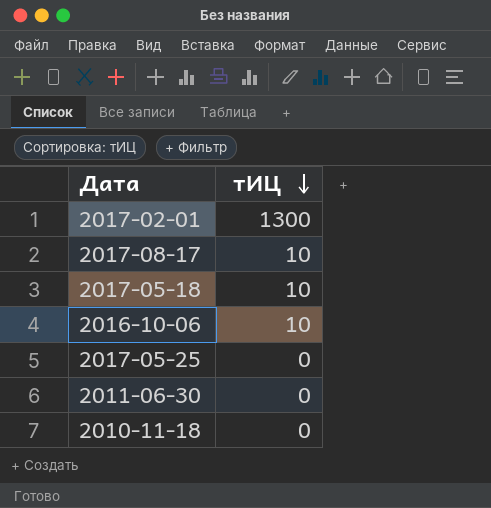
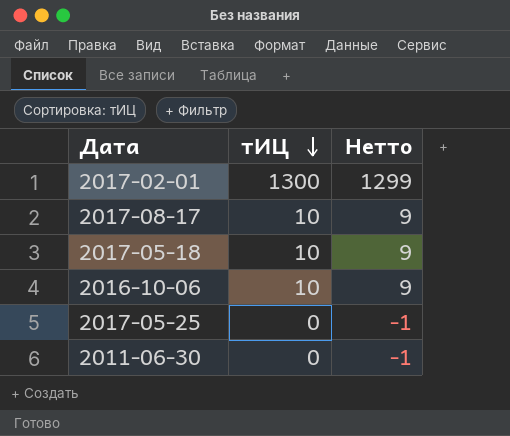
column Нетто | formula: none -> [тИЦ] - 1
row 2010-11-18: 0 -> none

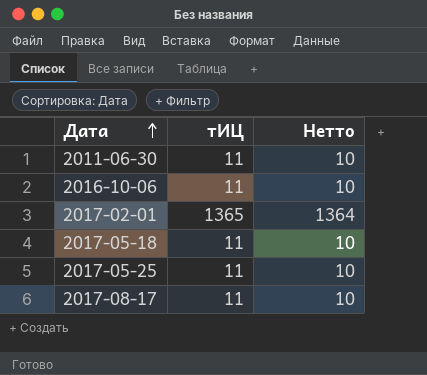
row order: тИЦ descending -> Дата ascending
2011-06-30 | тИЦ: 0 -> 11
2011-06-30 | Нетто: -1 -> 10
2016-10-06 | тИЦ: 10 -> 11
2016-10-06 | Нетто: 9 -> 10
2017-02-01 | тИЦ: 1300 -> 1365
2017-02-01 | Нетто: 1299 -> 1364
2017-05-18 | тИЦ: 10 -> 11
2017-05-18 | Нетто: 9 -> 10
2017-05-25 | тИЦ: 0 -> 11
2017-05-25 | Нетто: -1 -> 10
2017-08-17 | тИЦ: 10 -> 11
2017-08-17 | Нетто: 9 -> 10

